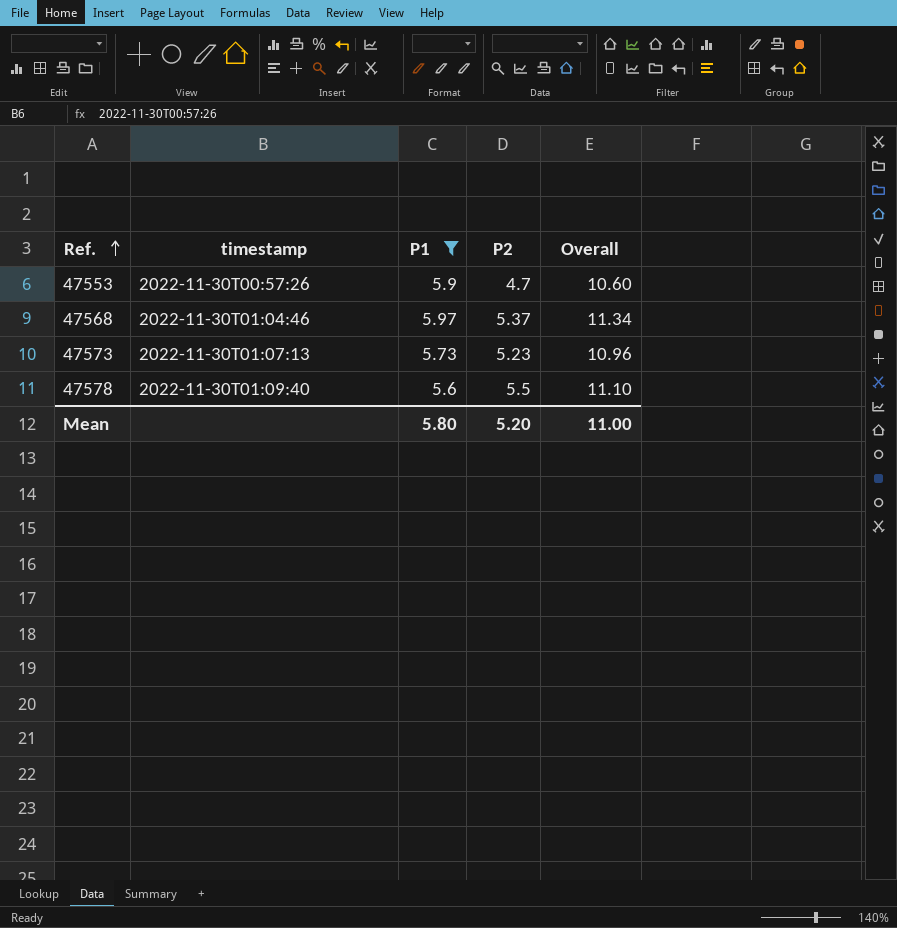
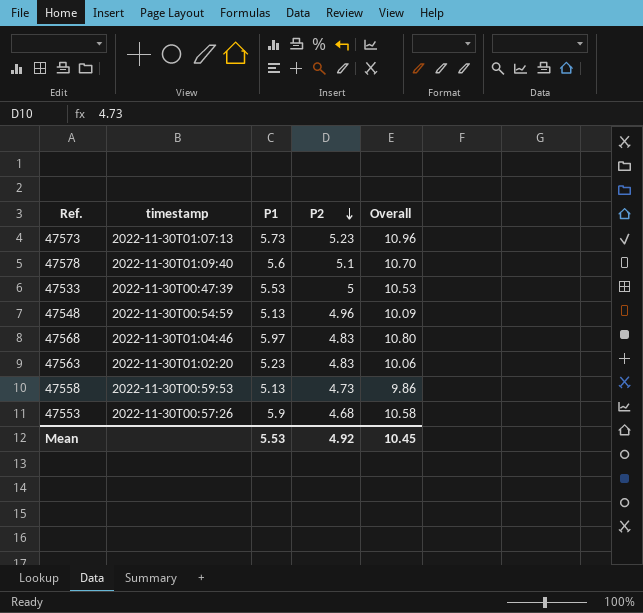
filter: P1 >= 5.6 -> none
row order: Ref. ascending -> P2 descending
47578 | P2: 5.5 -> 5.1
47578 | Overall: 11.10 -> 10.70
47568 | P2: 5.37 -> 4.83
47568 | Overall: 11.34 -> 10.80
47553 | P2: 4.7 -> 4.68
47553 | Overall: 10.60 -> 10.58
Mean | P1: 5.80 -> 5.53
Mean | P2: 5.20 -> 4.92
Mean | Overall: 11.00 -> 10.45

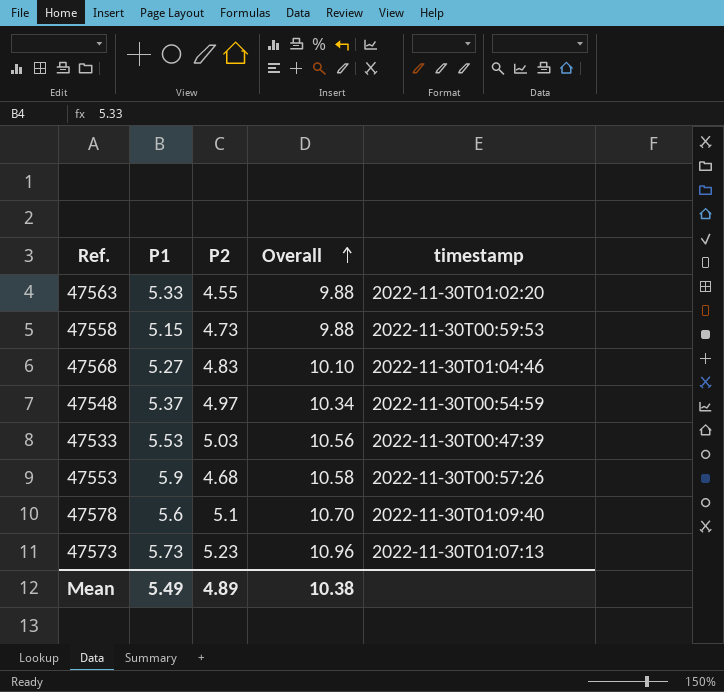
row order: P2 descending -> Overall ascending
column timestamp | position: 2 -> 5
47563 | P1: 5.23 -> 5.33
47563 | P2: 4.83 -> 4.55
47563 | Overall: 10.06 -> 9.88
47558 | P1: 5.13 -> 5.15
47558 | Overall: 9.86 -> 9.88
47568 | P1: 5.97 -> 5.27
47568 | Overall: 10.80 -> 10.10
47548 | P1: 5.13 -> 5.37
47548 | P2: 4.96 -> 4.97
47548 | Overall: 10.09 -> 10.34
47533 | P2: 5 -> 5.03
47533 | Overall: 10.53 -> 10.56
Mean | P1: 5.53 -> 5.49
Mean | P2: 4.92 -> 4.89
Mean | Overall: 10.45 -> 10.38

